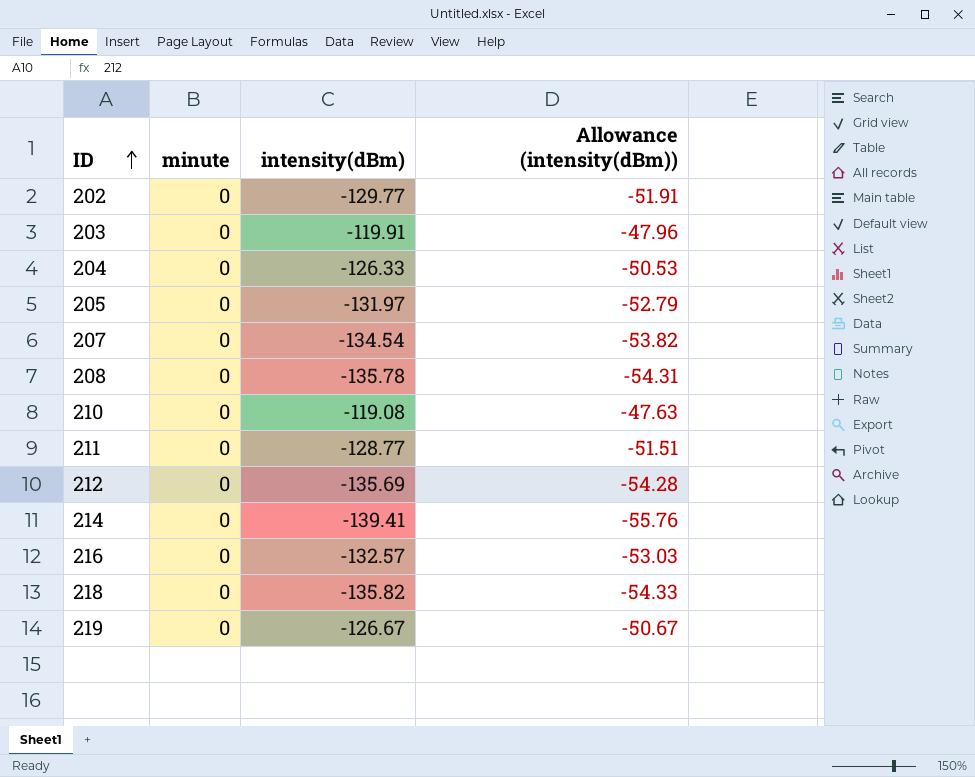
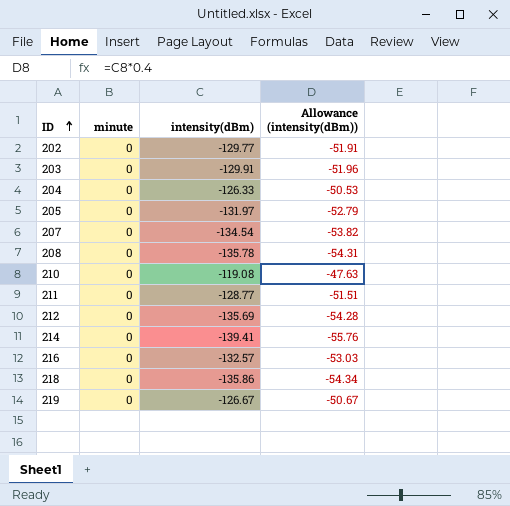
203 | intensity(dBm): -119.91 -> -129.91
203 | Allowance (intensity(dBm)): -47.96 -> -51.96
218 | intensity(dBm): -135.82 -> -135.86
218 | Allowance (intensity(dBm)): -54.33 -> -54.34

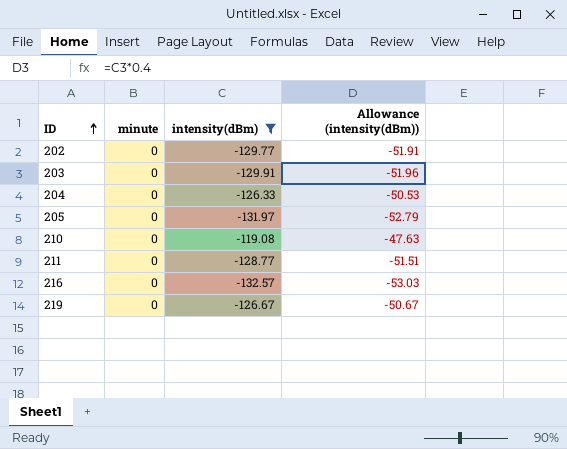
filter: none -> intensity(dBm) >= -132.57

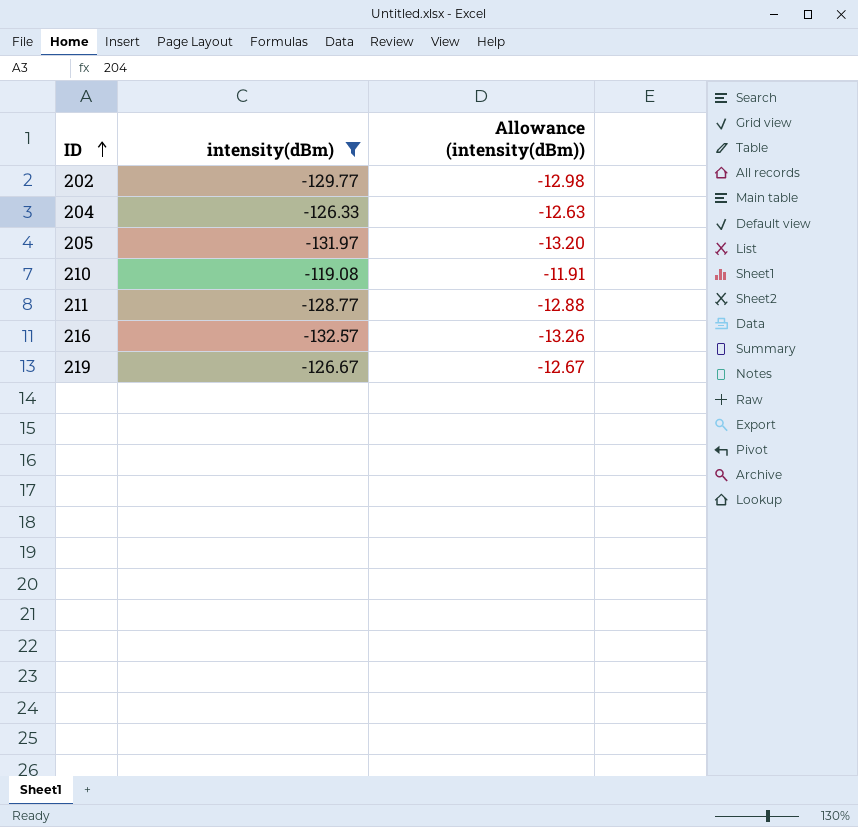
column minute | position: 2 -> none
column Allowance (intensity(dBm)) | formula: [intensity(dBm)] * 0.4 -> [intensity(dBm)] * 0.1
row 203: 0 | -129.91 | -51.96 -> none

